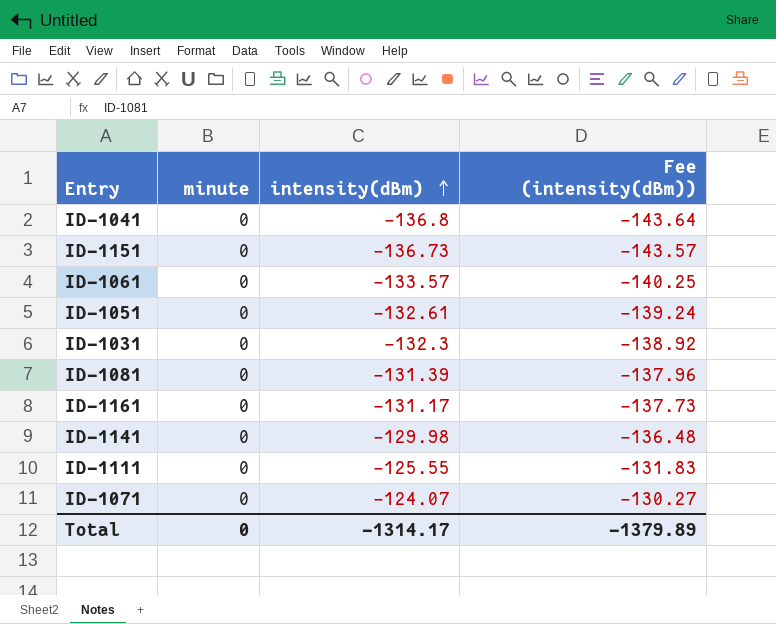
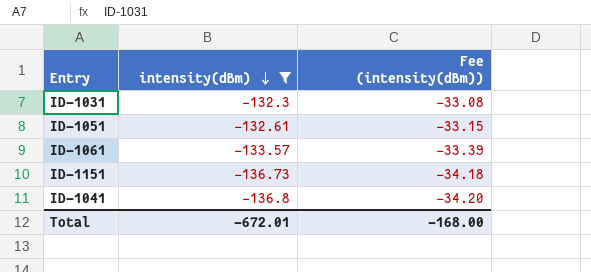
filter: none -> intensity(dBm) <= -132.3
row order: intensity(dBm) ascending -> intensity(dBm) descending
column minute | position: 2 -> none
column Fee (intensity(dBm)) | formula: [intensity(dBm)] * 1.05 -> [intensity(dBm)] * 0.25
Total | intensity(dBm): -1314.17 -> -672.01
Total | Fee (intensity(dBm)): -1379.89 -> -168.00

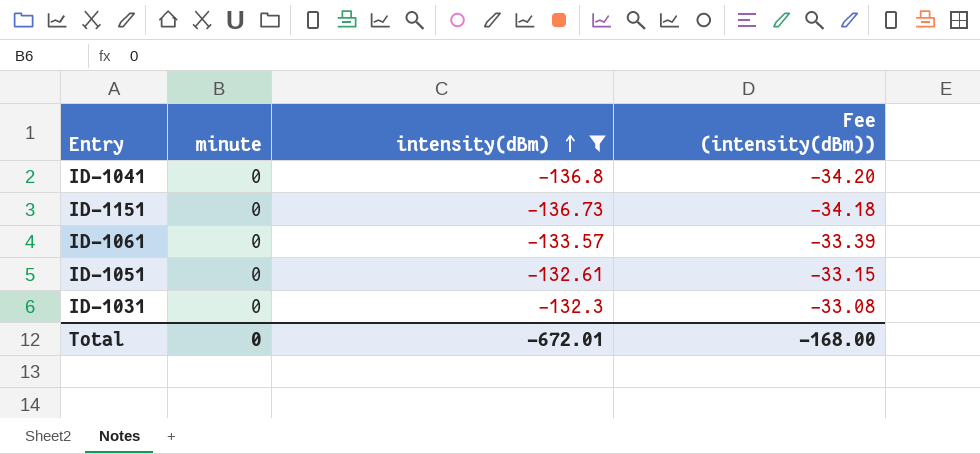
row order: intensity(dBm) descending -> intensity(dBm) ascending
column minute | position: none -> 2

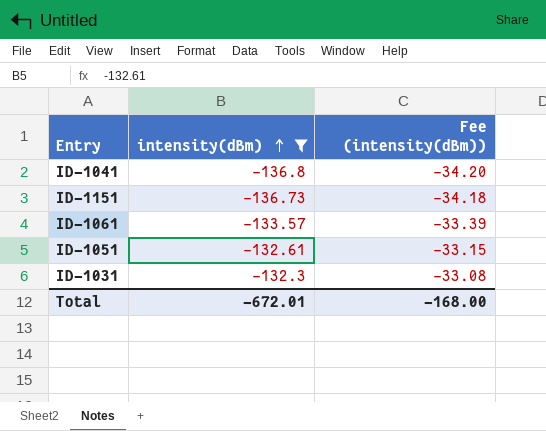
column minute | position: 2 -> none

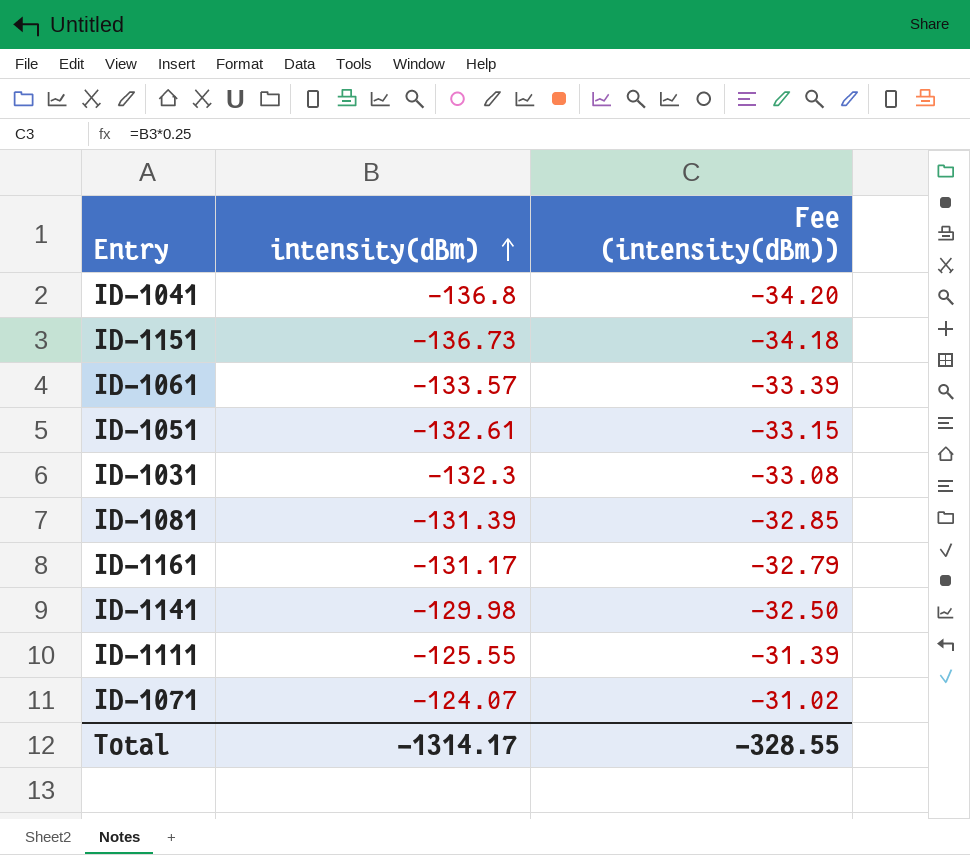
filter: intensity(dBm) <= -132.3 -> none
Total | intensity(dBm): -672.01 -> -1314.17
Total | Fee (intensity(dBm)): -168.00 -> -328.55

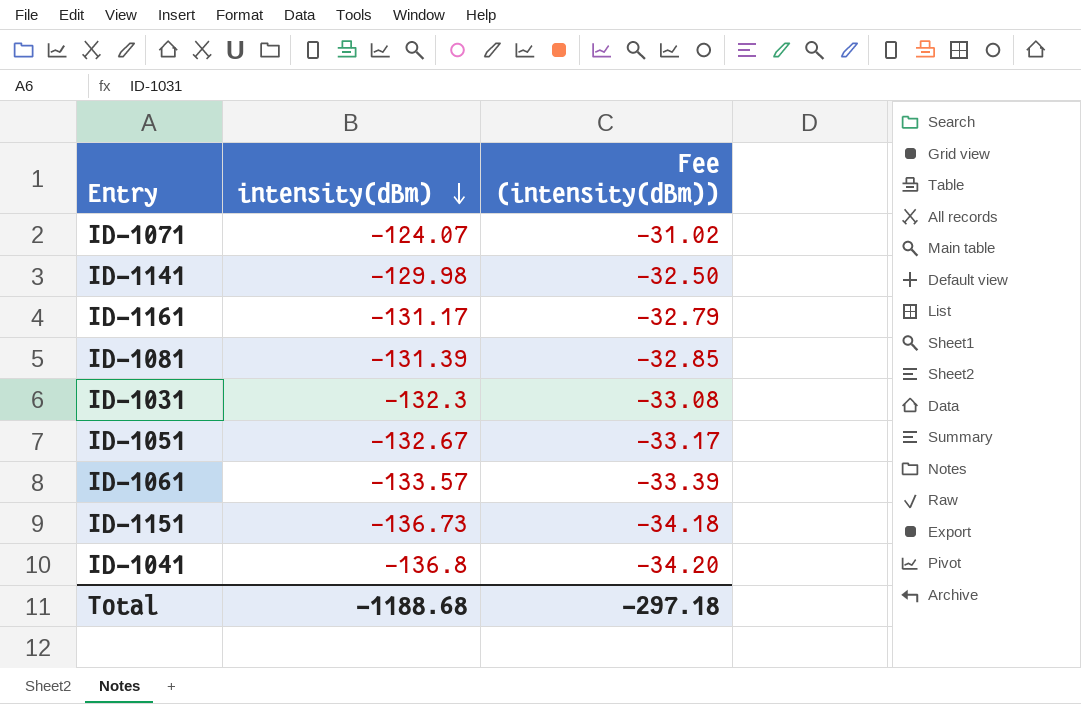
row order: intensity(dBm) ascending -> intensity(dBm) descending
row ID-1111: -125.55 | -31.39 -> none
ID-1051 | intensity(dBm): -132.61 -> -132.67
ID-1051 | Fee (intensity(dBm)): -33.15 -> -33.17
Total | intensity(dBm): -1314.17 -> -1188.68
Total | Fee (intensity(dBm)): -328.55 -> -297.18

